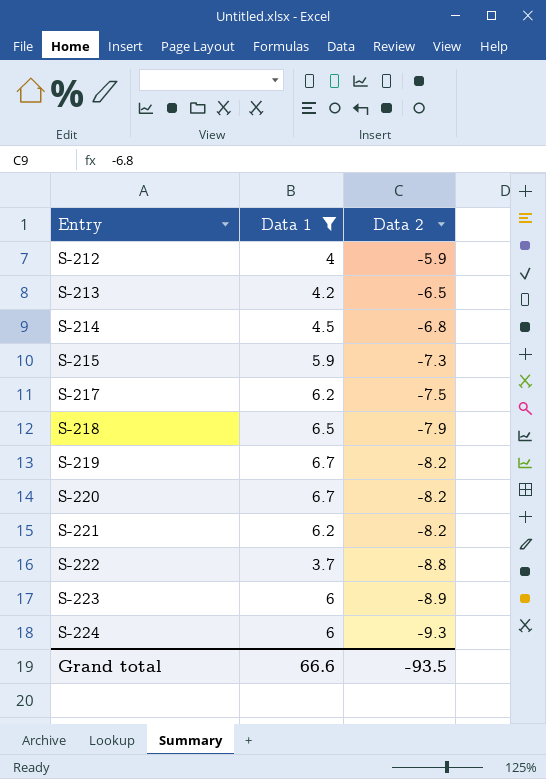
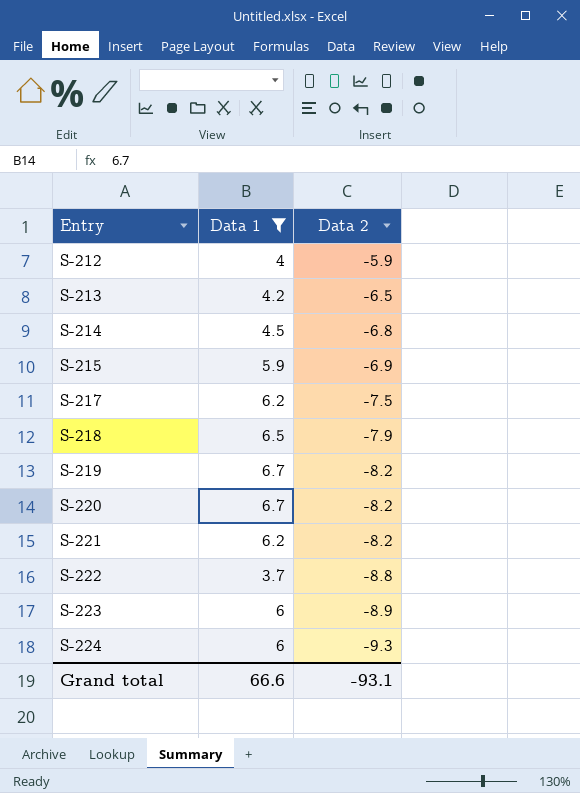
S-215 | Data 2: -7.3 -> -6.9
Grand total | Data 2: -93.5 -> -93.1

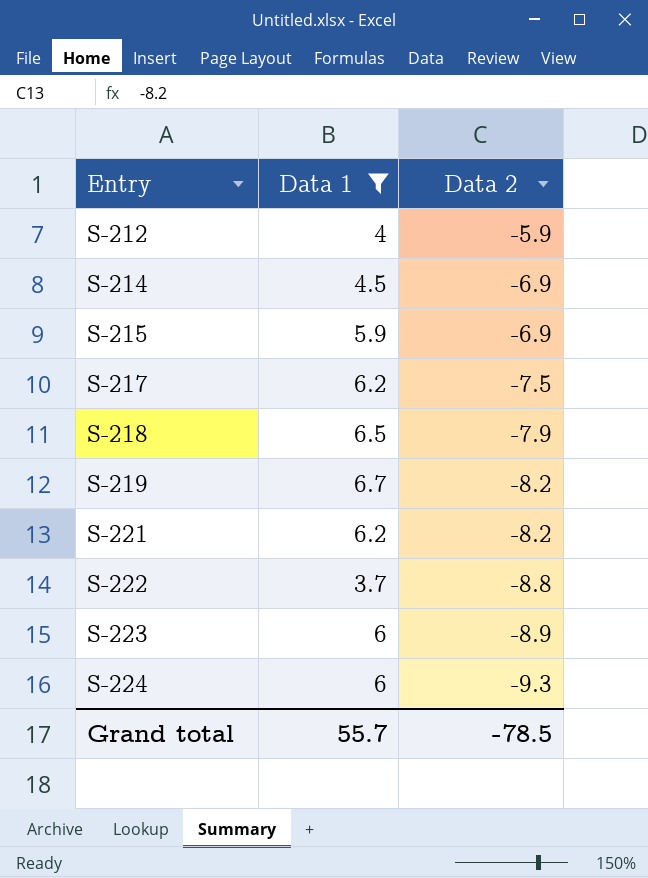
row S-213: 4.2 | -6.5 -> none
row S-220: 6.7 | -8.2 -> none
S-214 | Data 2: -6.8 -> -6.9
Grand total | Data 1: 66.6 -> 55.7
Grand total | Data 2: -93.1 -> -78.5

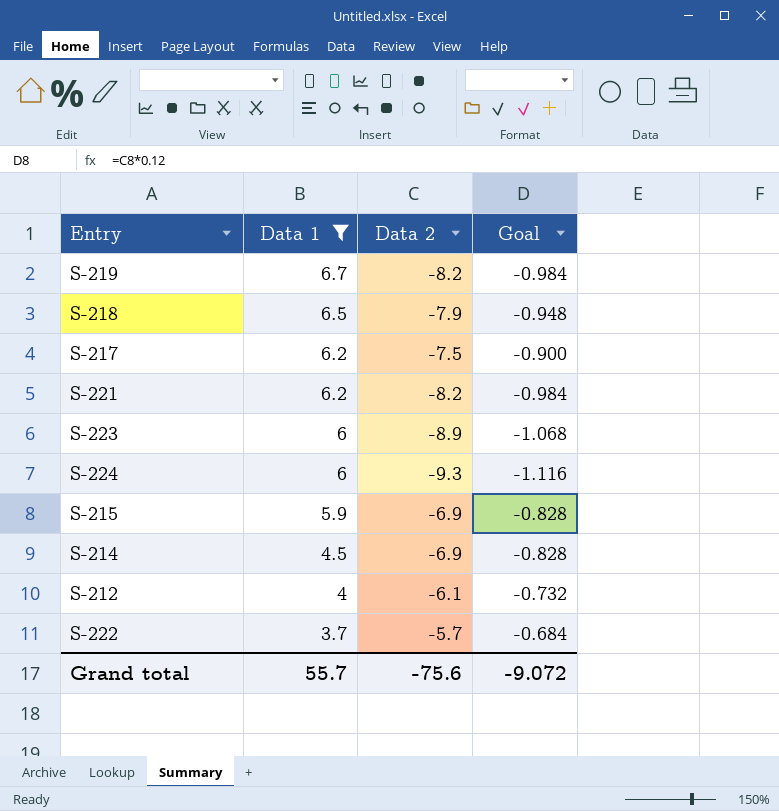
row order: Entry ascending -> Data 1 descending
column Goal | formula: none -> [Data 2] * 0.12
S-212 | Data 2: -5.9 -> -6.1
S-222 | Data 2: -8.8 -> -5.7
Grand total | Data 2: -78.5 -> -75.6

